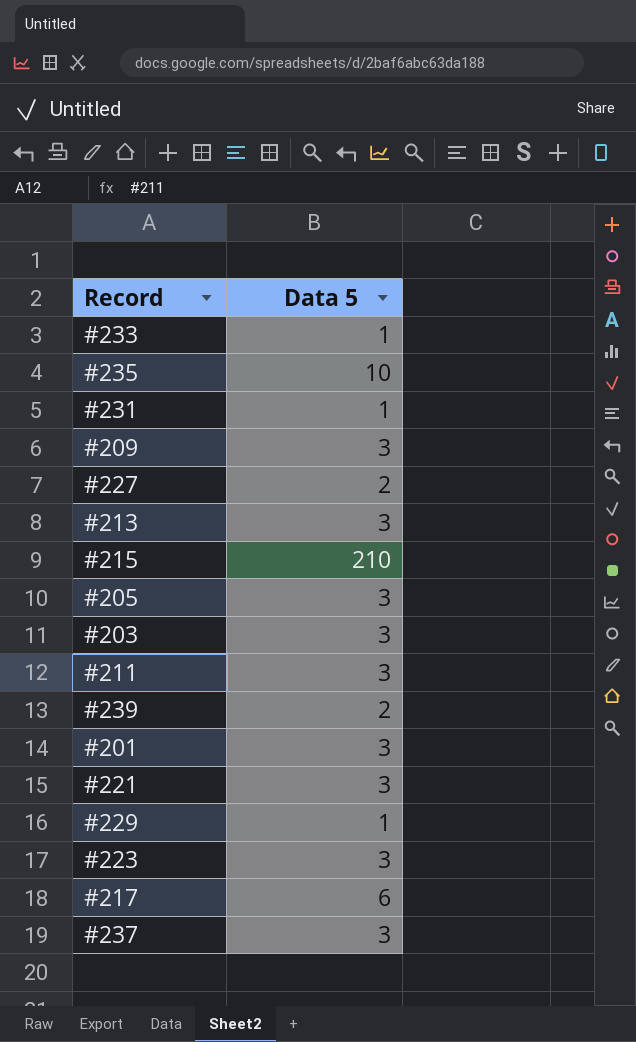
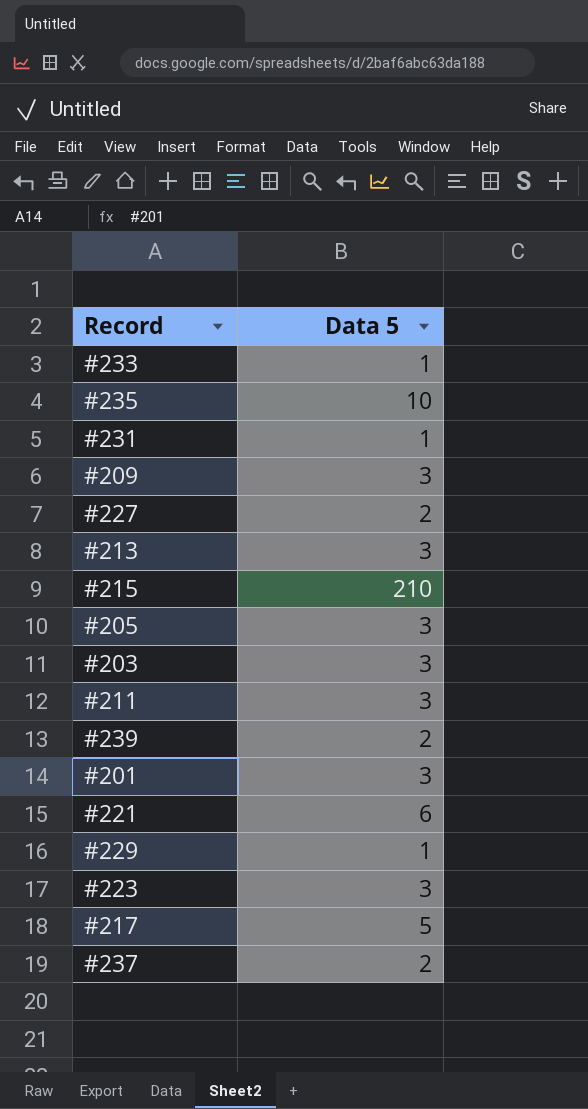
#221 | Data 5: 3 -> 6
#217 | Data 5: 6 -> 5
#237 | Data 5: 3 -> 2

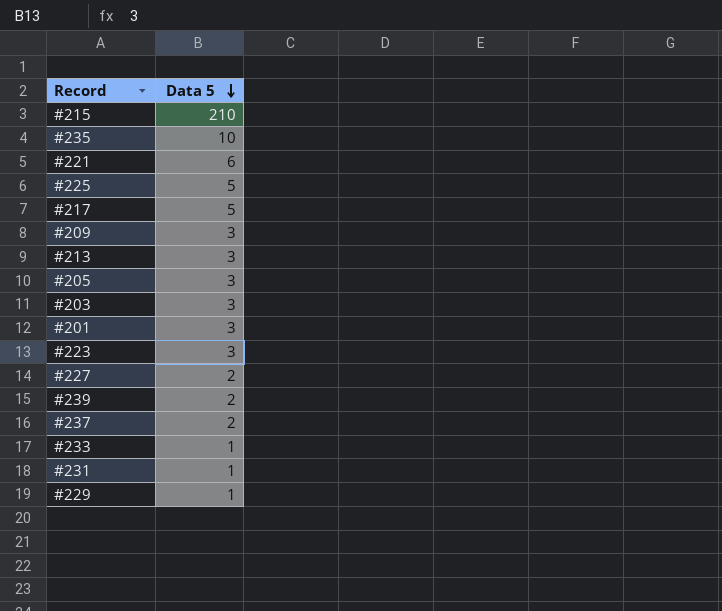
row order: none -> Data 5 descending
row #211: 3 -> none
row #225: none -> 5

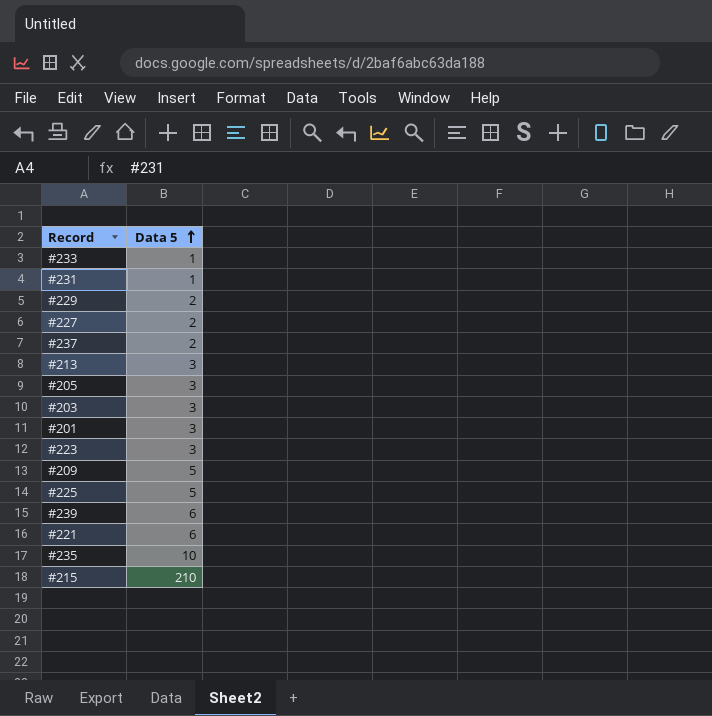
row order: Data 5 descending -> Data 5 ascending
row #217: 5 -> none
#229 | Data 5: 1 -> 2
#209 | Data 5: 3 -> 5
#239 | Data 5: 2 -> 6

